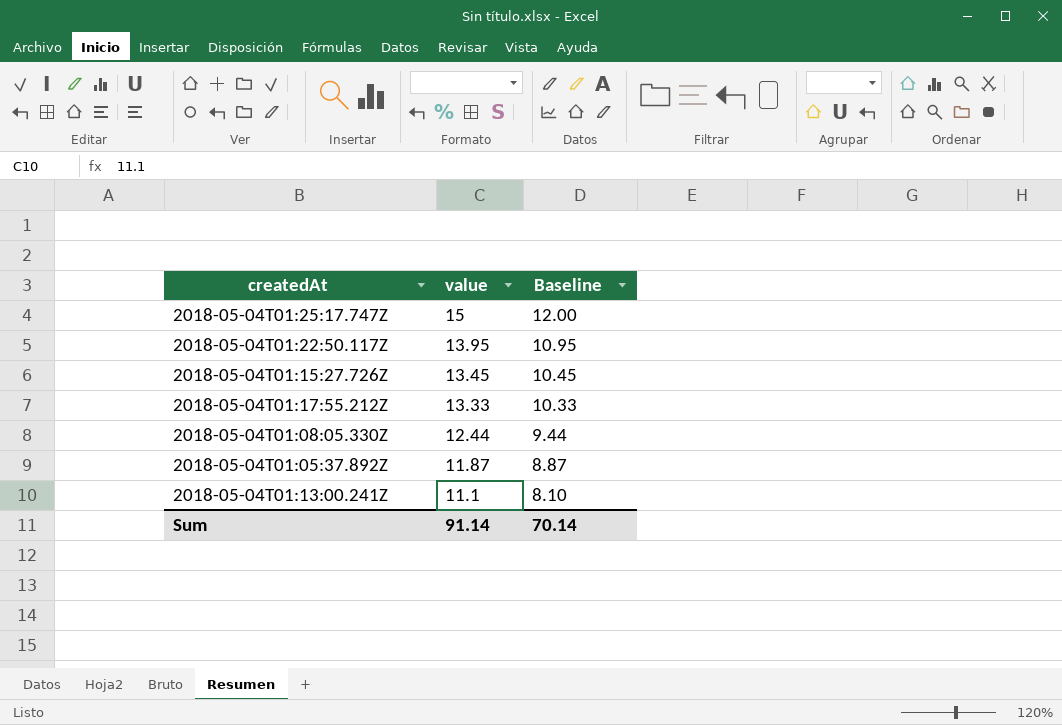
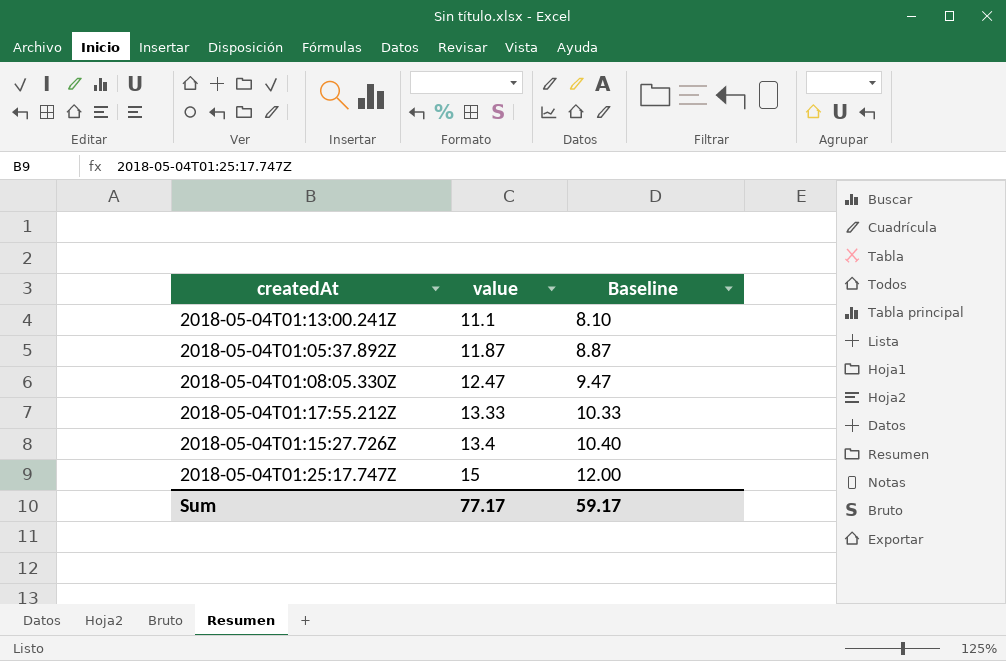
row order: value descending -> value ascending
row 2018-05-04T01:22:50.117Z: 13.95 | 10.95 -> none
2018-05-04T01:08:05.330Z | value: 12.44 -> 12.47
2018-05-04T01:08:05.330Z | Baseline: 9.44 -> 9.47
2018-05-04T01:15:27.726Z | value: 13.45 -> 13.4
2018-05-04T01:15:27.726Z | Baseline: 10.45 -> 10.40
Sum | value: 91.14 -> 77.17
Sum | Baseline: 70.14 -> 59.17

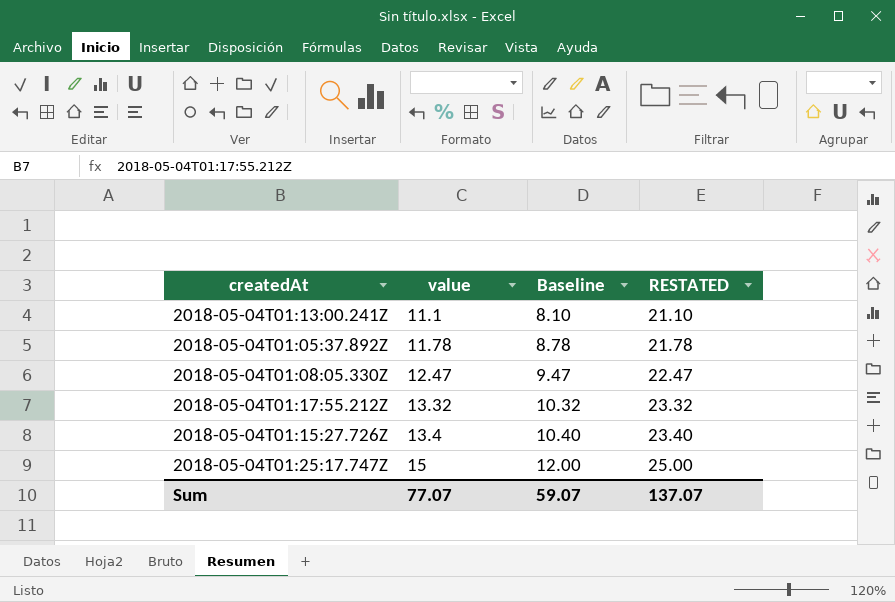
column RESTATED | formula: none -> [value] + 10
2018-05-04T01:05:37.892Z | value: 11.87 -> 11.78
2018-05-04T01:05:37.892Z | Baseline: 8.87 -> 8.78
2018-05-04T01:17:55.212Z | value: 13.33 -> 13.32
2018-05-04T01:17:55.212Z | Baseline: 10.33 -> 10.32
Sum | value: 77.17 -> 77.07
Sum | Baseline: 59.17 -> 59.07

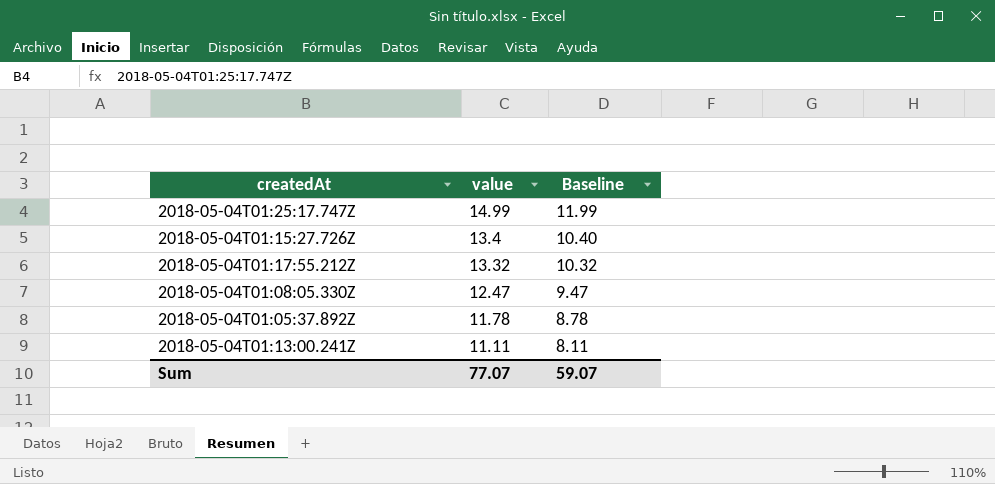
row order: value ascending -> value descending
column RESTATED | formula: [value] + 10 -> none
2018-05-04T01:25:17.747Z | value: 15 -> 14.99
2018-05-04T01:25:17.747Z | Baseline: 12.00 -> 11.99
2018-05-04T01:13:00.241Z | value: 11.1 -> 11.11
2018-05-04T01:13:00.241Z | Baseline: 8.10 -> 8.11

